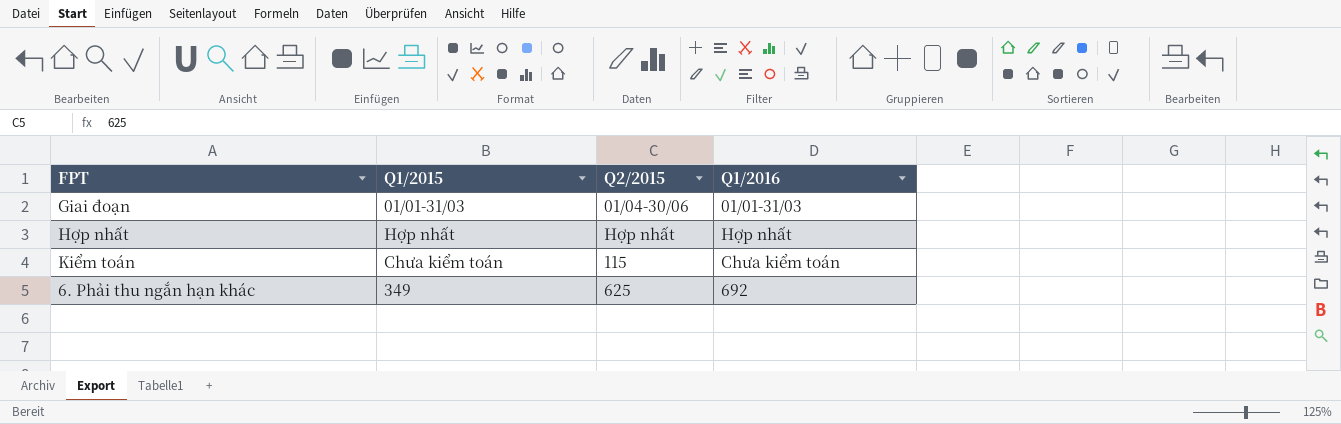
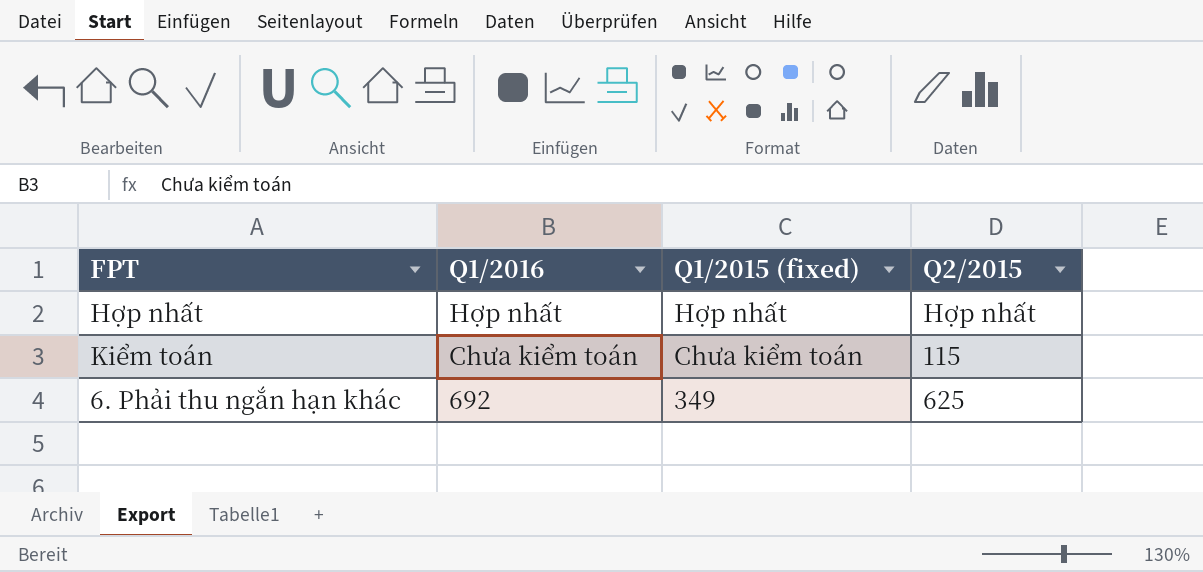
column Q1/2016 | position: 4 -> 2
column name: Q1/2015 -> Q1/2015 (fixed)
row Giai đoạn: 01/01-31/03 | 01/04-30/06 | 01/01-31/03 -> none

